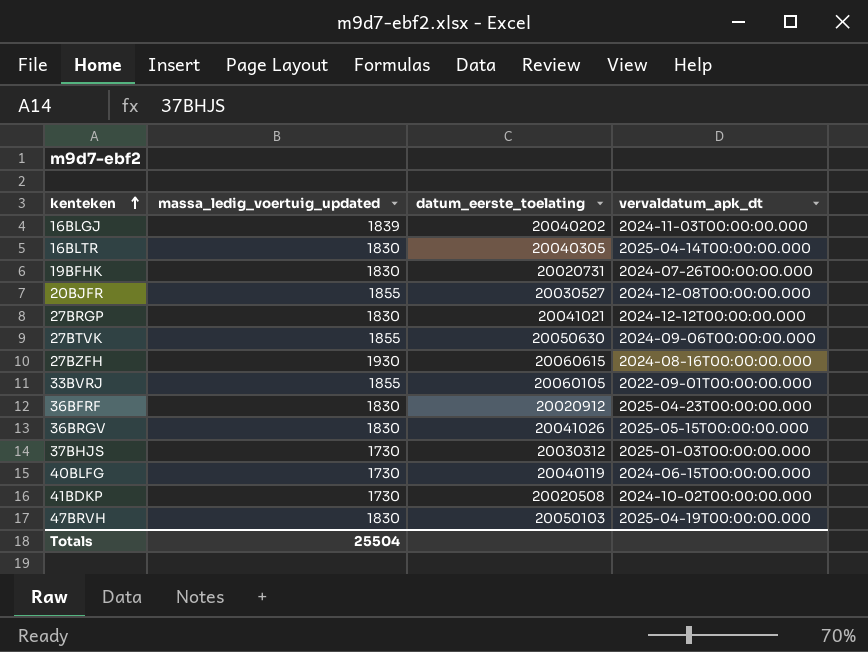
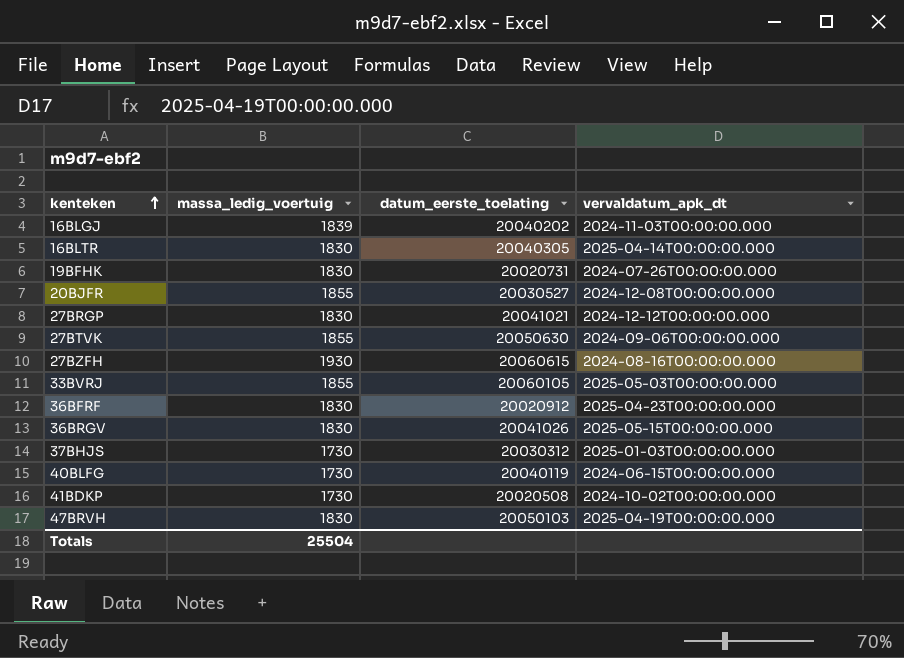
column name: massa_ledig_voertuig_updated -> massa_ledig_voertuig
33BVRJ | vervaldatum_apk_dt: 2022-09-01T00:00:00.000 -> 2025-05-03T00:00:00.000

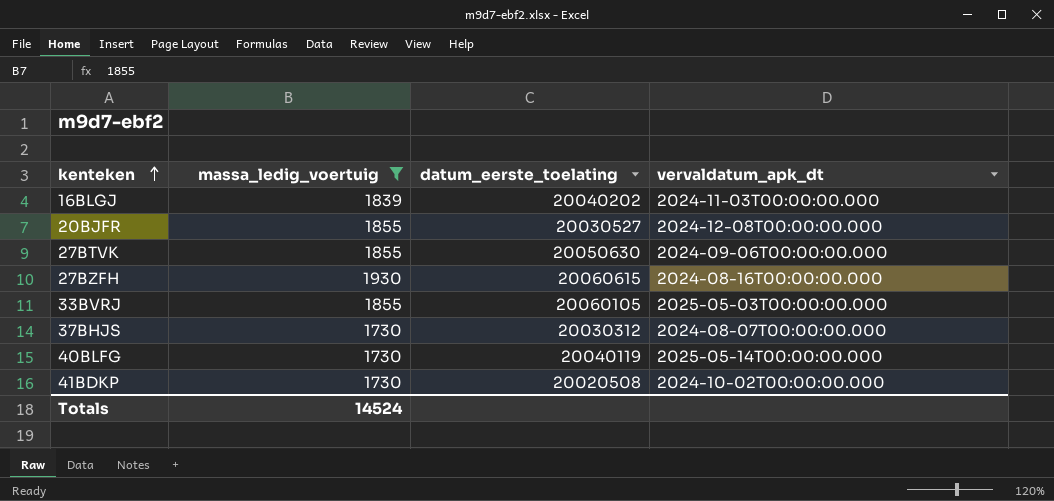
filter: none -> massa_ledig_voertuig != 1830
37BHJS | vervaldatum_apk_dt: 2025-01-03T00:00:00.000 -> 2024-08-07T00:00:00.000
40BLFG | vervaldatum_apk_dt: 2024-06-15T00:00:00.000 -> 2025-05-14T00:00:00.000
Totals | massa_ledig_voertuig: 25504 -> 14524

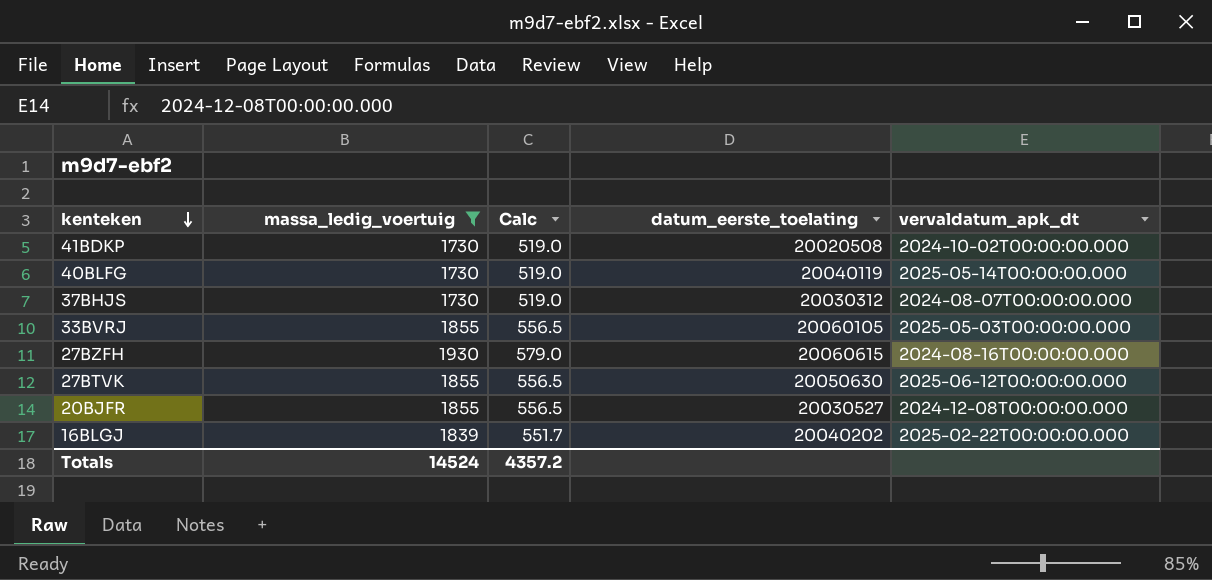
row order: kenteken ascending -> kenteken descending
column Calc | formula: none -> [massa_ledig_voertuig] * 0.3
27BTVK | vervaldatum_apk_dt: 2024-09-06T00:00:00.000 -> 2025-06-12T00:00:00.000
16BLGJ | vervaldatum_apk_dt: 2024-11-03T00:00:00.000 -> 2025-02-22T00:00:00.000

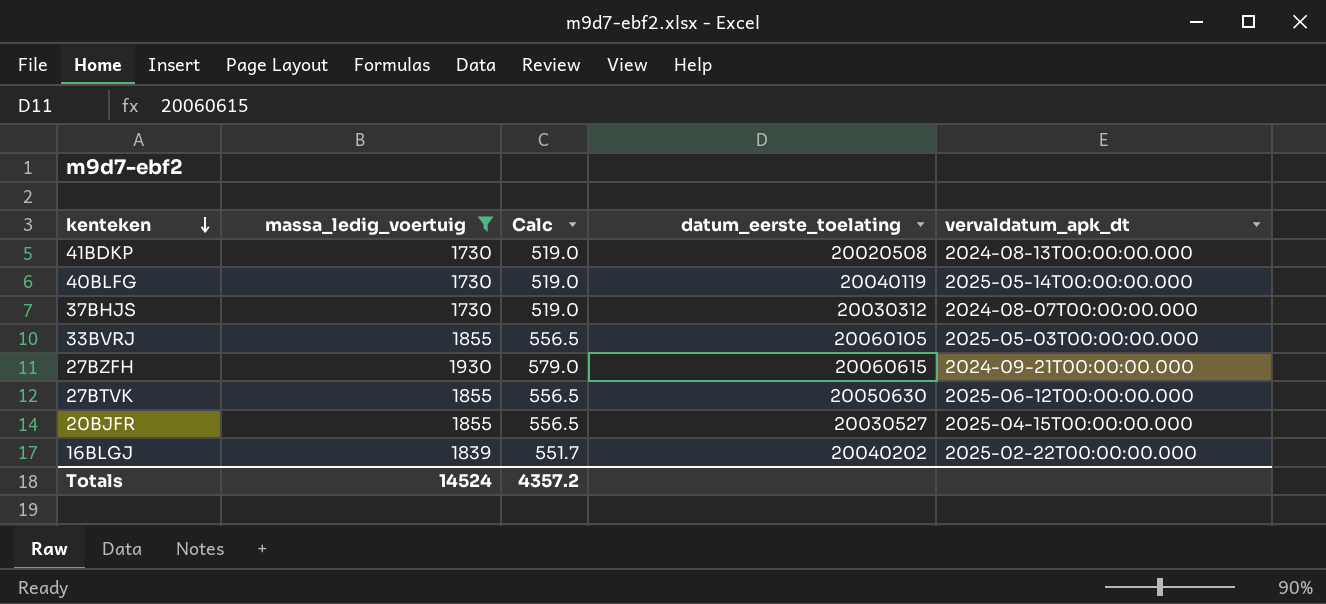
41BDKP | vervaldatum_apk_dt: 2024-10-02T00:00:00.000 -> 2024-08-13T00:00:00.000
27BZFH | vervaldatum_apk_dt: 2024-08-16T00:00:00.000 -> 2024-09-21T00:00:00.000
20BJFR | vervaldatum_apk_dt: 2024-12-08T00:00:00.000 -> 2025-04-15T00:00:00.000

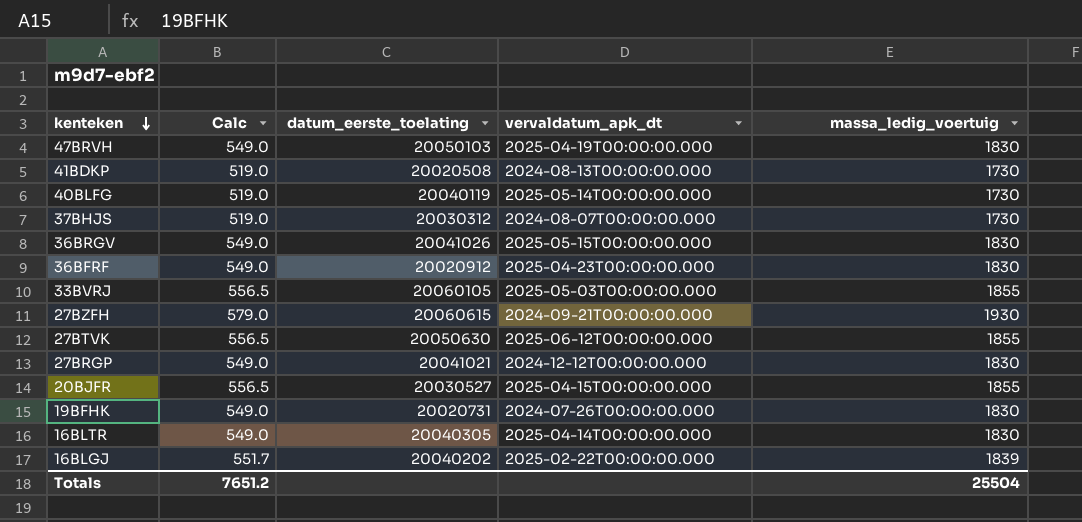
filter: massa_ledig_voertuig != 1830 -> none
column massa_ledig_voertuig | position: 2 -> 5
Totals | Calc: 4357.2 -> 7651.2
Totals | massa_ledig_voertuig: 14524 -> 25504

